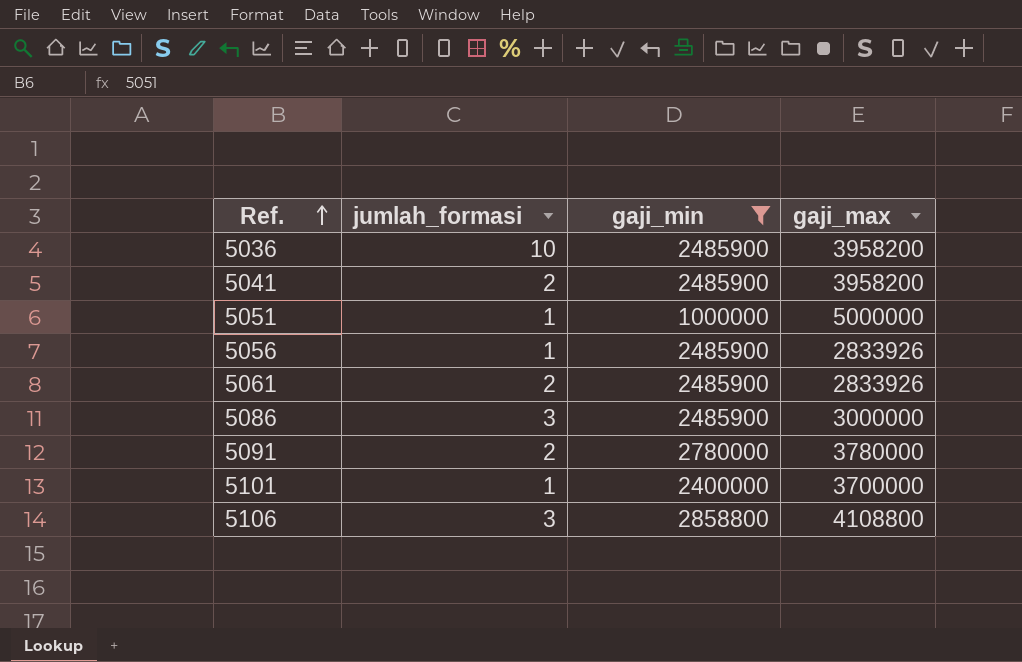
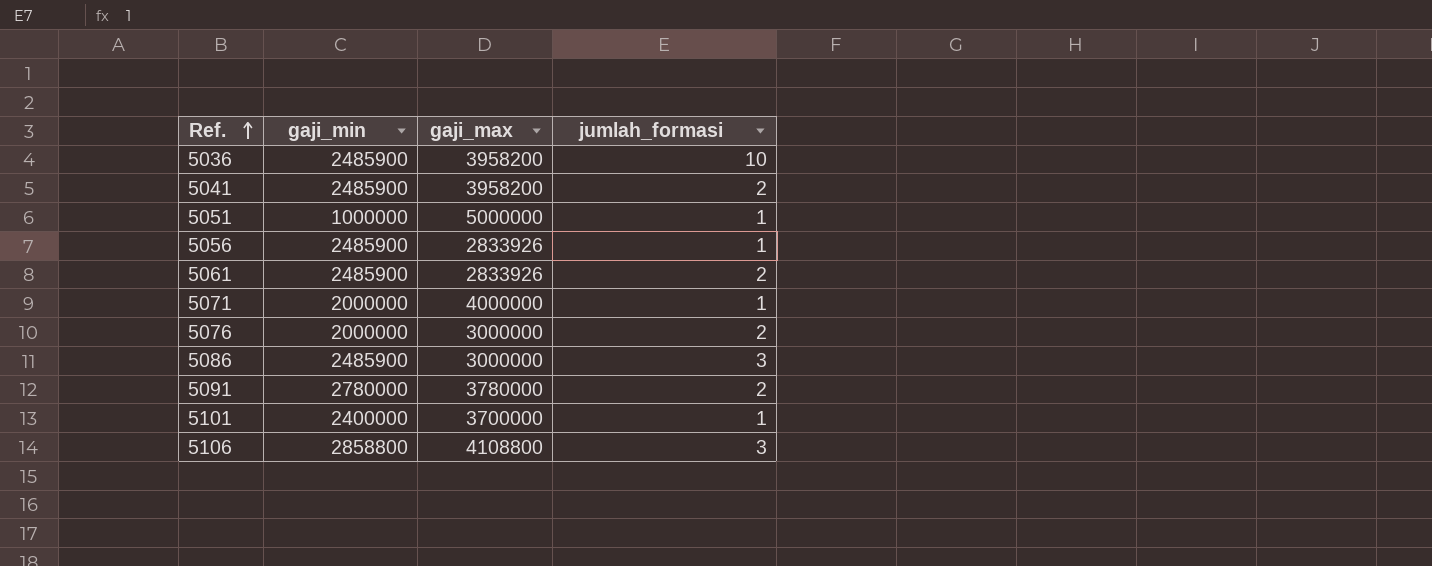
filter: gaji_min != 2000000 -> none
column jumlah_formasi | position: 2 -> 4

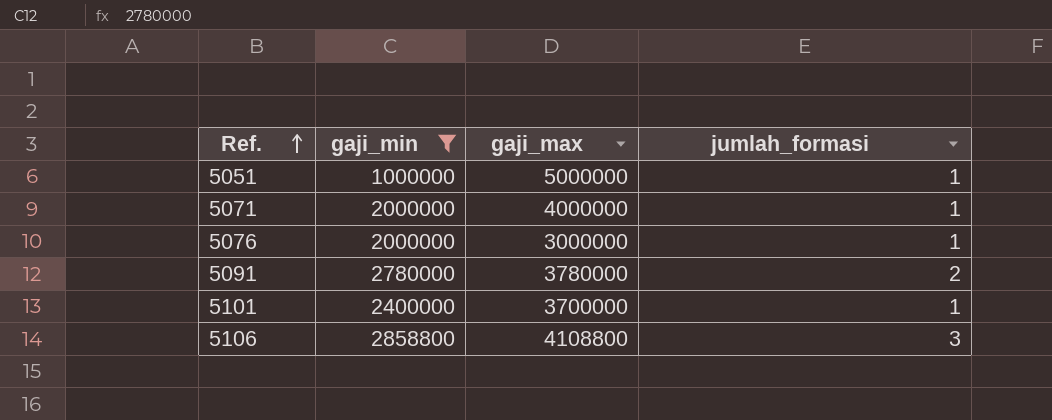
filter: none -> gaji_min != 2485900
5076 | jumlah_formasi: 2 -> 1

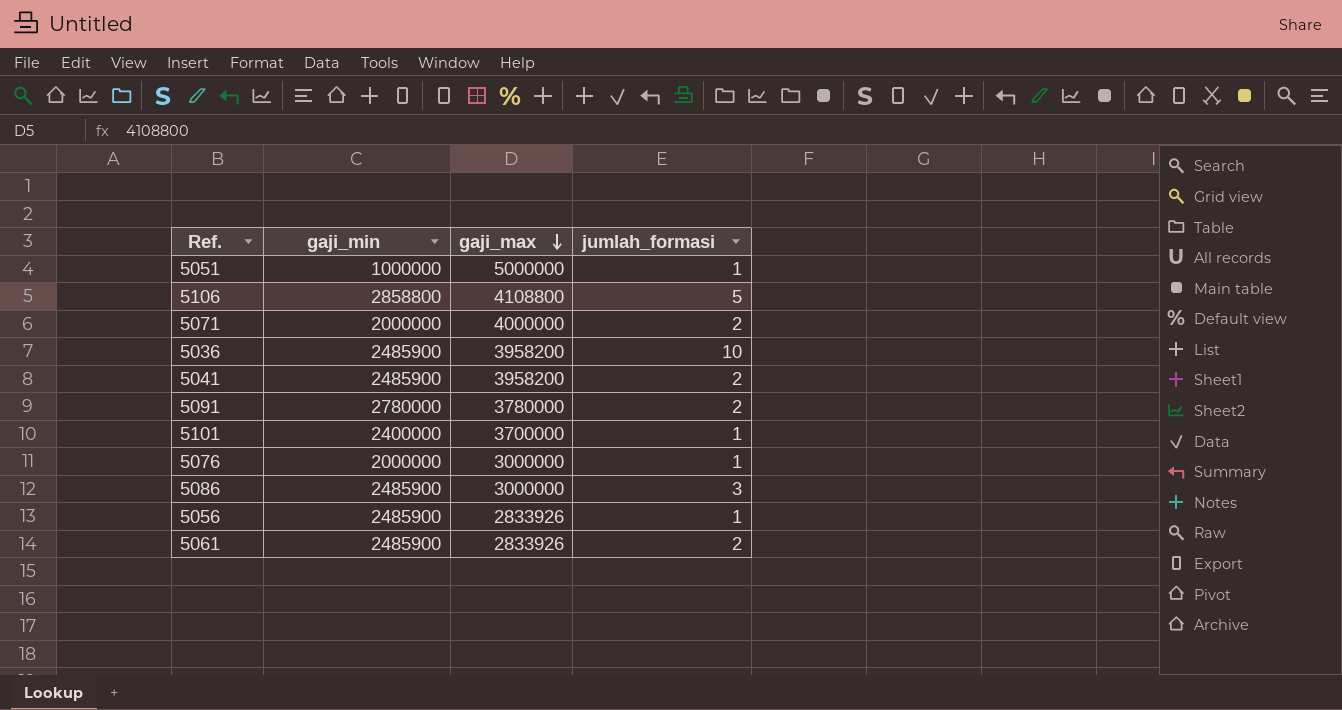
filter: gaji_min != 2485900 -> none
row order: Ref. ascending -> gaji_max descending
5106 | jumlah_formasi: 3 -> 5
5071 | jumlah_formasi: 1 -> 2

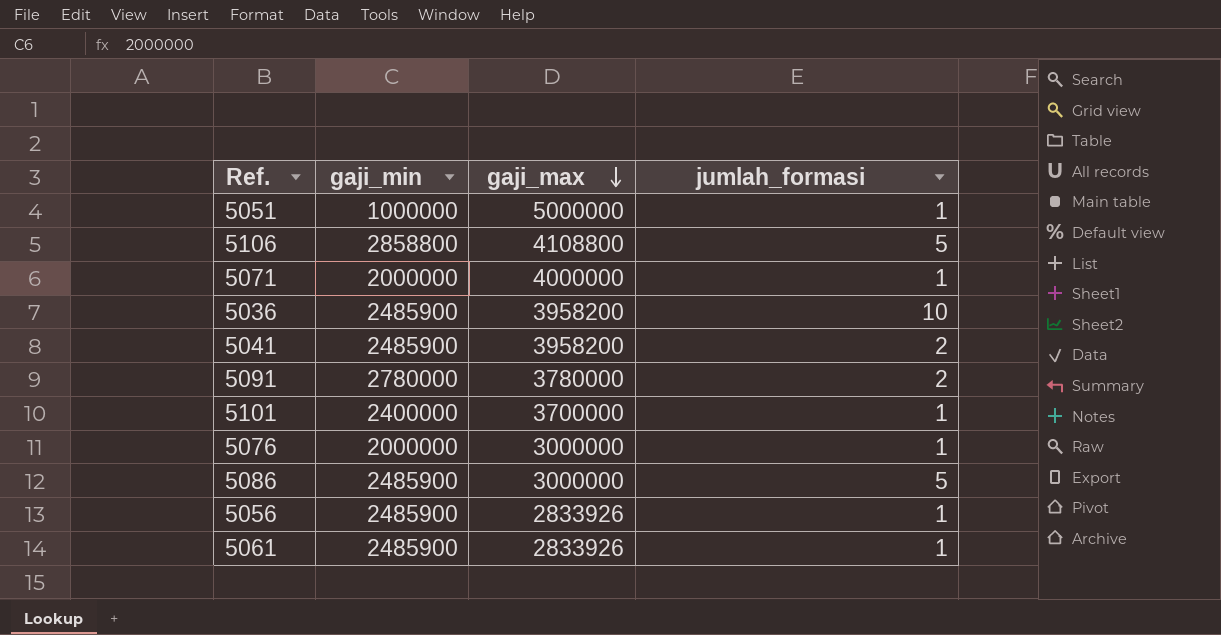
5071 | jumlah_formasi: 2 -> 1
5086 | jumlah_formasi: 3 -> 5
5061 | jumlah_formasi: 2 -> 1

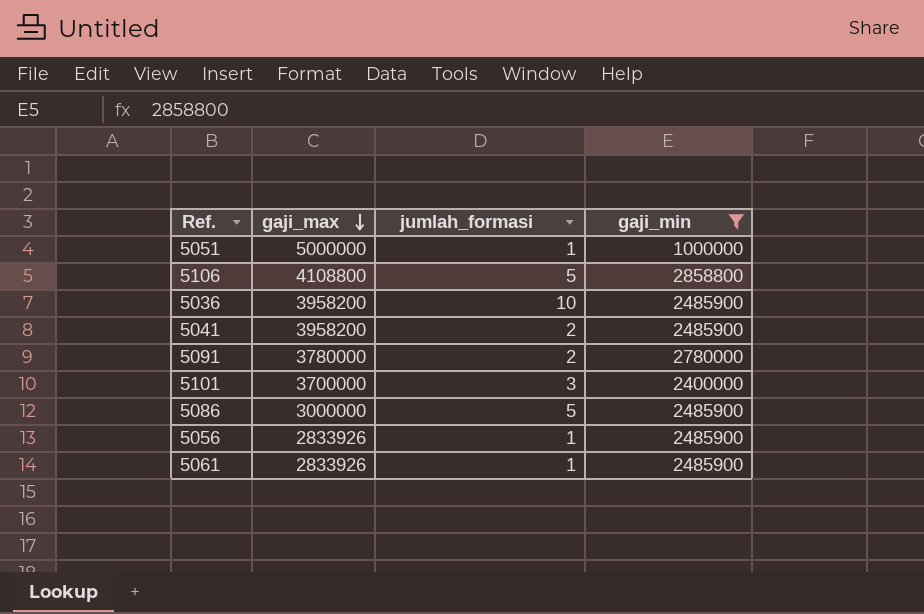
filter: none -> gaji_min != 2000000
column gaji_min | position: 2 -> 4
5101 | jumlah_formasi: 1 -> 3

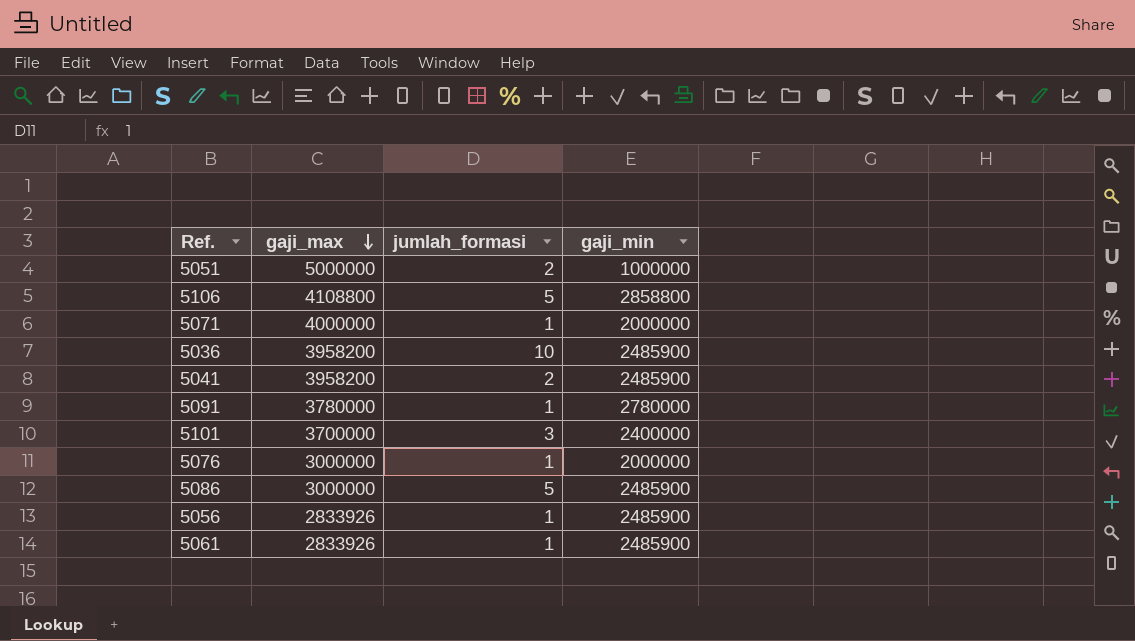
filter: gaji_min != 2000000 -> none
5051 | jumlah_formasi: 1 -> 2
5091 | jumlah_formasi: 2 -> 1

